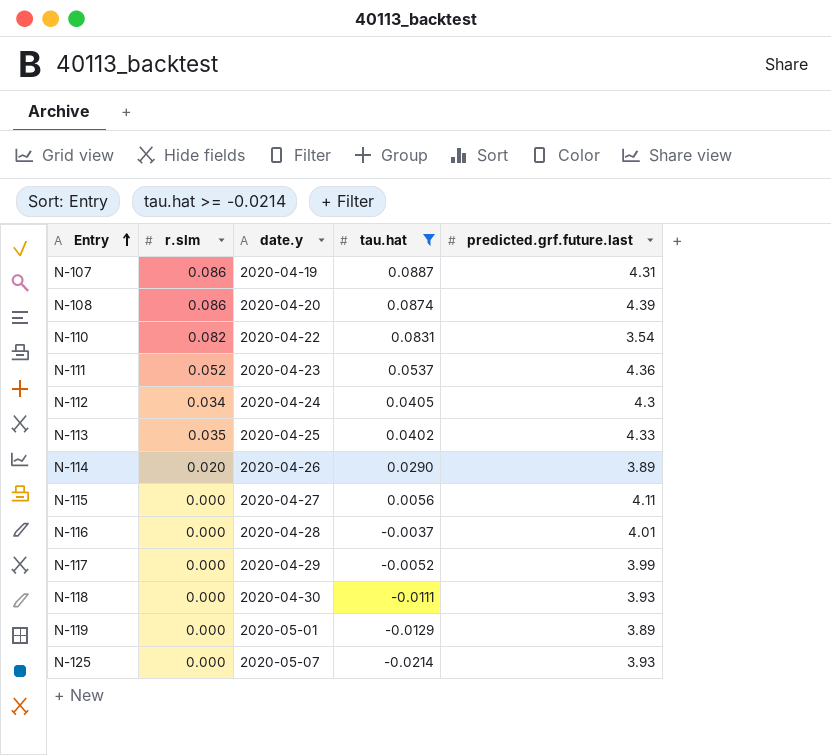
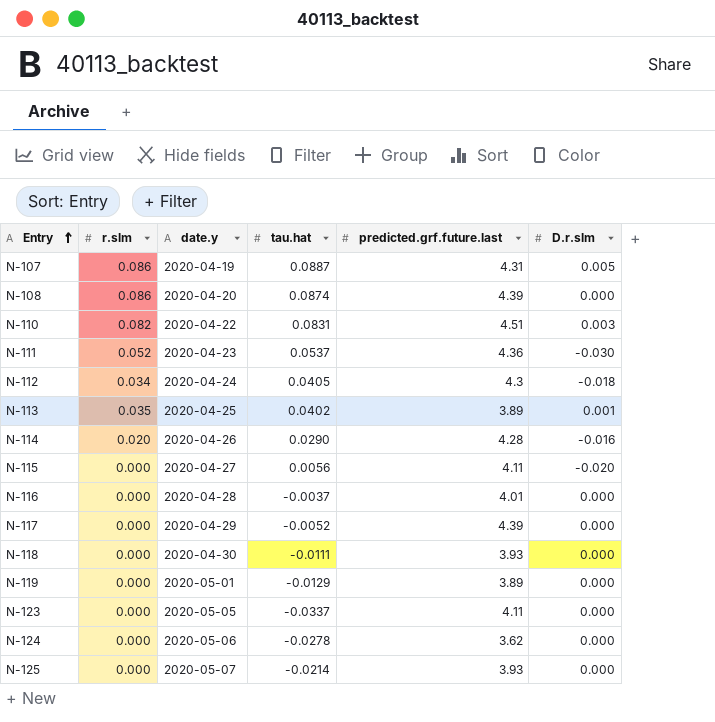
filter: tau.hat >= -0.0214 -> none
column D.r.slm | position: none -> 6
N-110 | predicted.grf.future.last: 3.54 -> 4.51
N-113 | predicted.grf.future.last: 4.33 -> 3.89
N-114 | predicted.grf.future.last: 3.89 -> 4.28
N-117 | predicted.grf.future.last: 3.99 -> 4.39

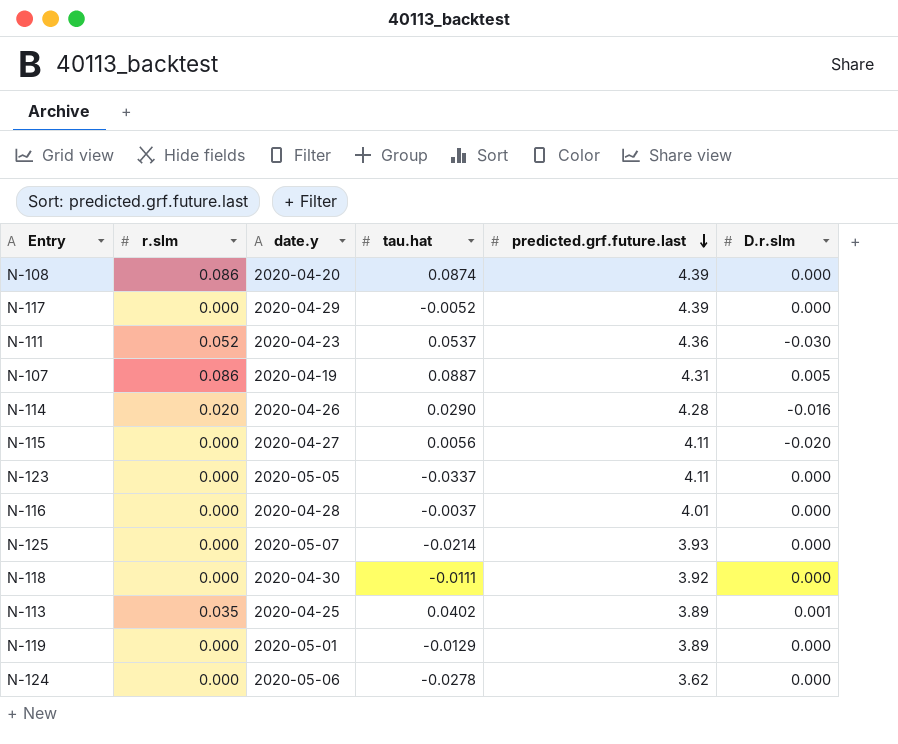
row order: Entry ascending -> predicted.grf.future.last descending
row N-110: 0.082 | 2020-04-22 | 0.0831 | 4.51 | 0.003 -> none
row N-112: 0.034 | 2020-04-24 | 0.0405 | 4.3 | -0.018 -> none
N-118 | predicted.grf.future.last: 3.93 -> 3.92

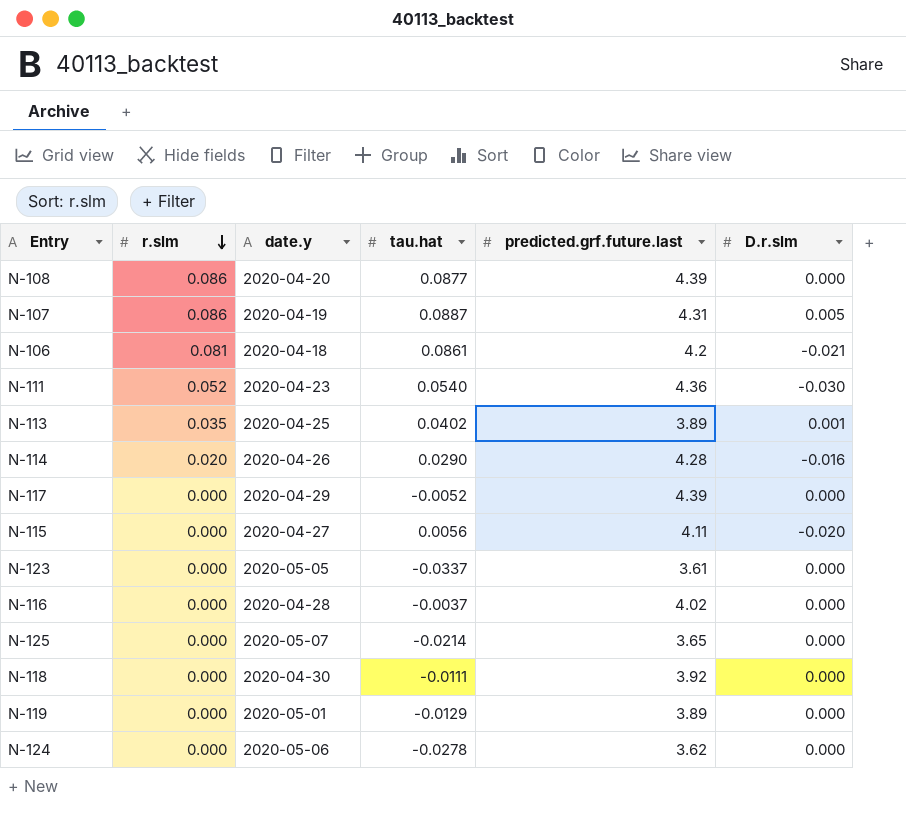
row order: predicted.grf.future.last descending -> r.slm descending
N-108 | tau.hat: 0.0874 -> 0.0877
row N-106: none -> 0.081 | 2020-04-18 | 0.0861 | 4.2 | -0.021
N-111 | tau.hat: 0.0537 -> 0.0540
N-123 | predicted.grf.future.last: 4.11 -> 3.61
N-116 | predicted.grf.future.last: 4.01 -> 4.02
N-125 | predicted.grf.future.last: 3.93 -> 3.65

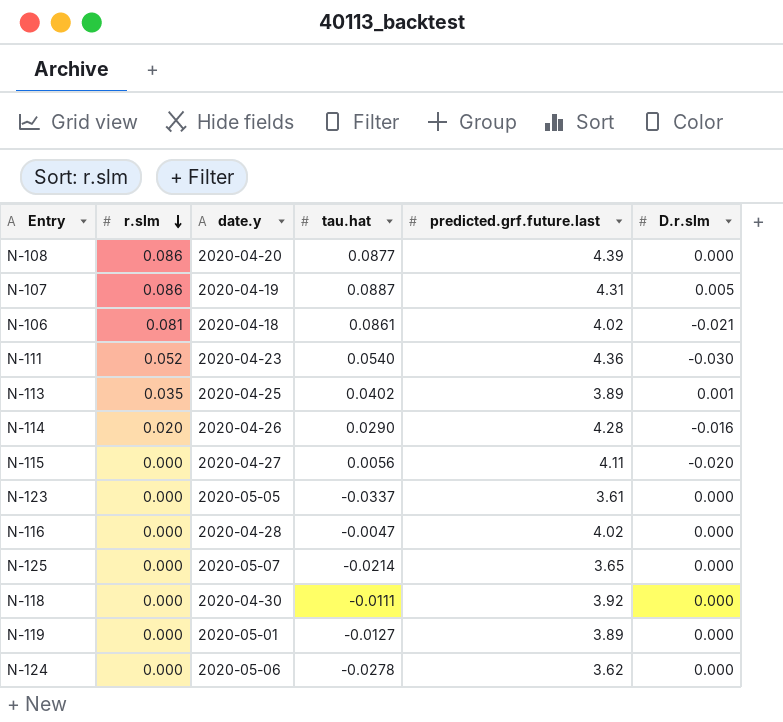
row N-117: 0.000 | 2020-04-29 | -0.0052 | 4.39 | 0.000 -> none
N-106 | predicted.grf.future.last: 4.2 -> 4.02
N-116 | tau.hat: -0.0037 -> -0.0047
N-119 | tau.hat: -0.0129 -> -0.0127

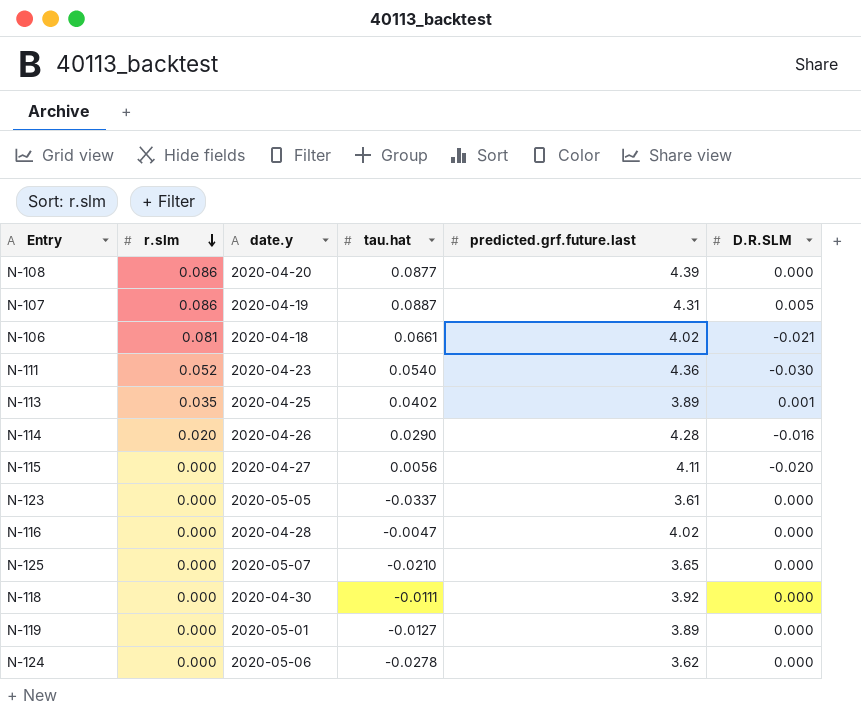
column name: D.r.slm -> D.R.SLM
N-106 | tau.hat: 0.0861 -> 0.0661
N-125 | tau.hat: -0.0214 -> -0.0210

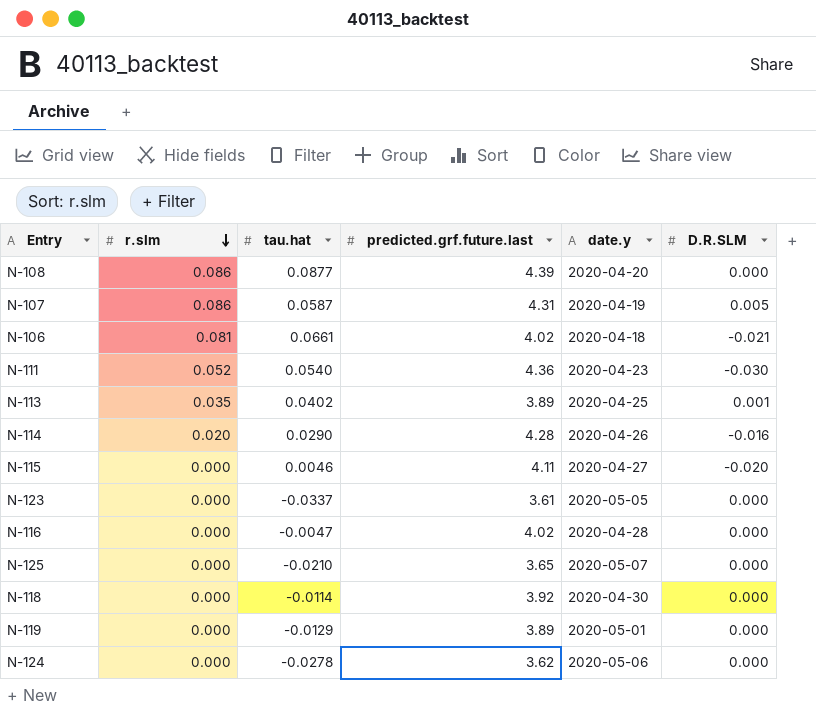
column date.y | position: 3 -> 5
N-107 | tau.hat: 0.0887 -> 0.0587
N-115 | tau.hat: 0.0056 -> 0.0046
N-118 | tau.hat: -0.0111 -> -0.0114
N-119 | tau.hat: -0.0127 -> -0.0129

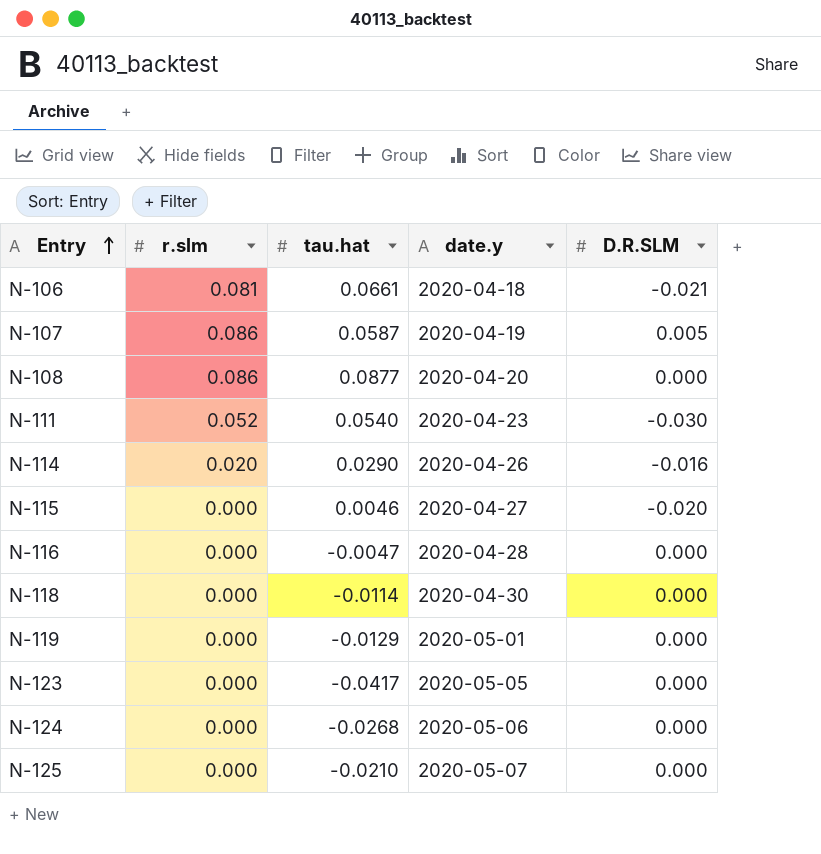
row order: r.slm descending -> Entry ascending
column predicted.grf.future.last | position: 4 -> none
row N-113: 0.035 | 0.0402 | 3.89 | 2020-04-25 | 0.001 -> none
N-123 | tau.hat: -0.0337 -> -0.0417
N-124 | tau.hat: -0.0278 -> -0.0268

